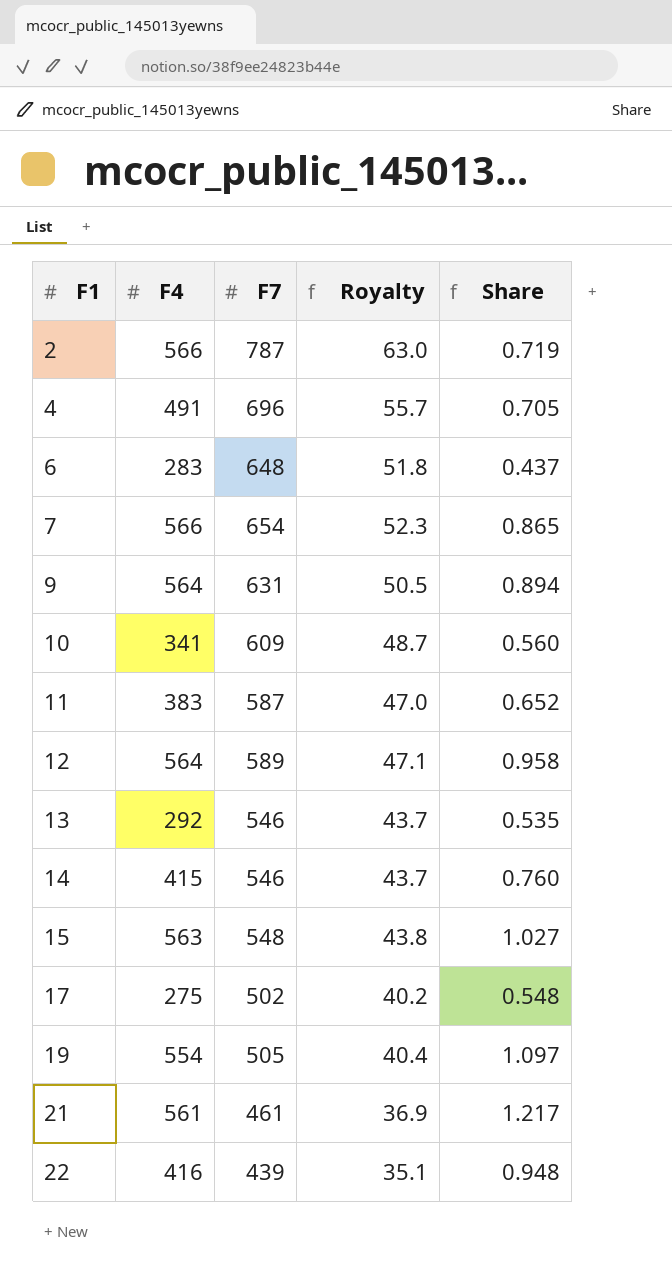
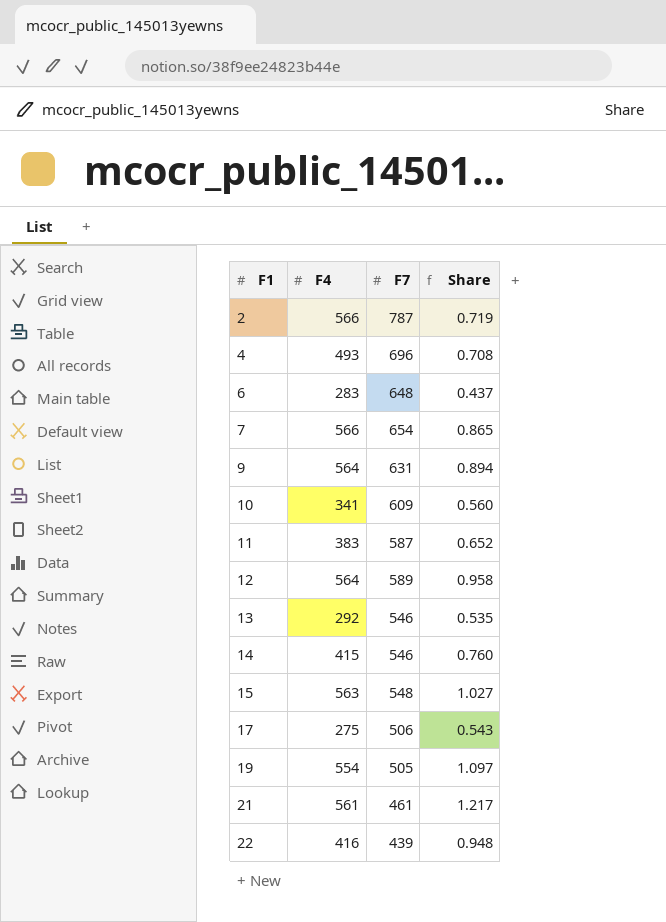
column Royalty | formula: [F7] * 0.08 -> none
4 | F4: 491 -> 493
4 | Share: 0.705 -> 0.708
17 | F7: 502 -> 506
17 | Share: 0.548 -> 0.543

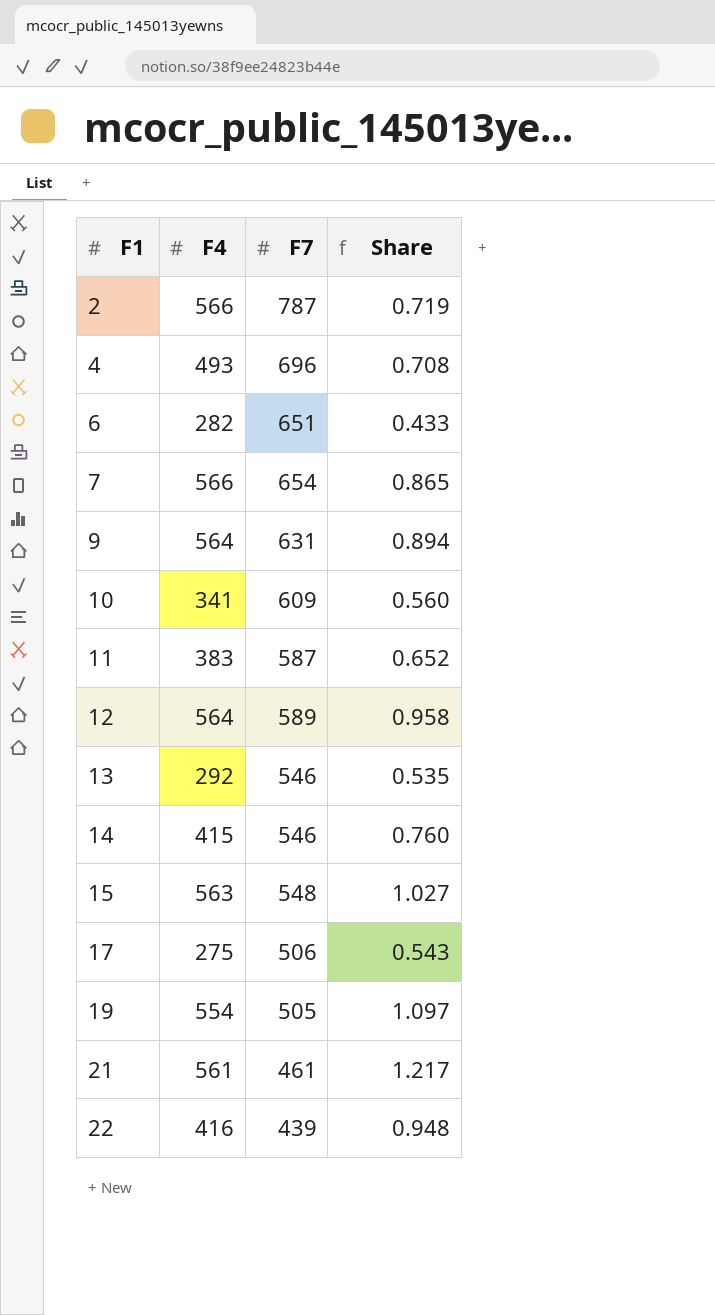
6 | F4: 283 -> 282
6 | F7: 648 -> 651
6 | Share: 0.437 -> 0.433

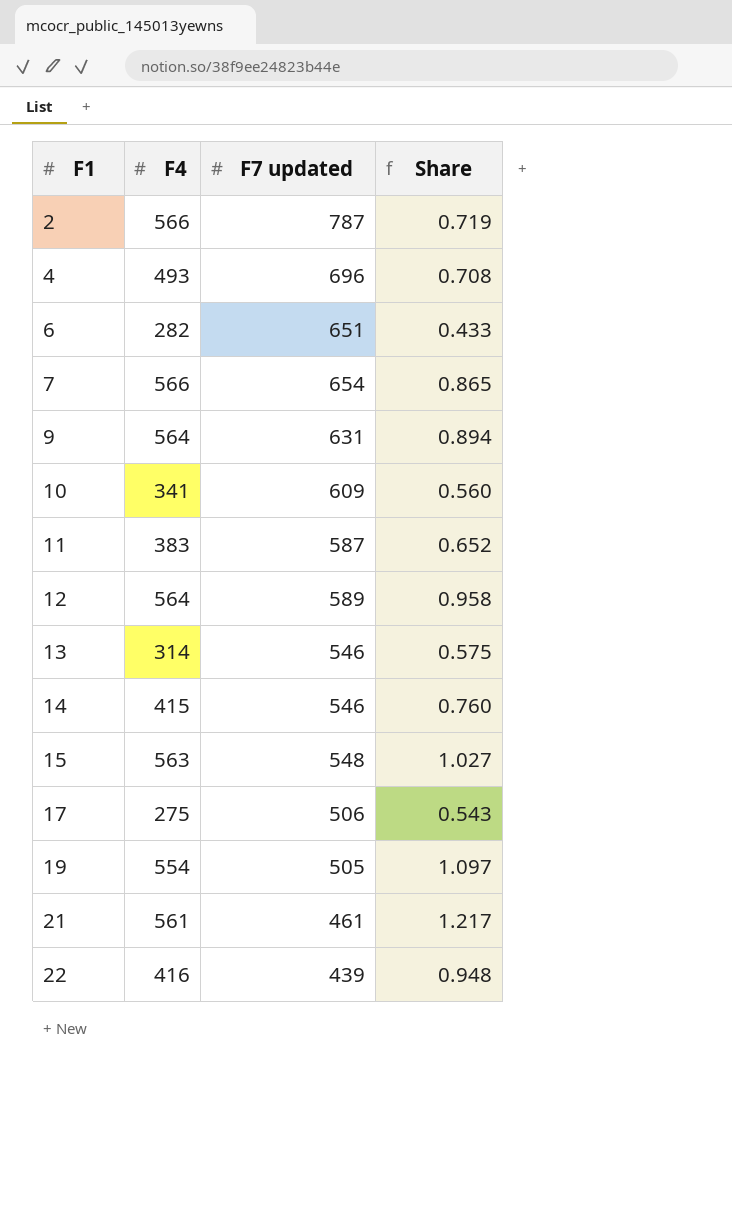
column name: F7 -> F7 updated
13 | F4: 292 -> 314
13 | Share: 0.535 -> 0.575

